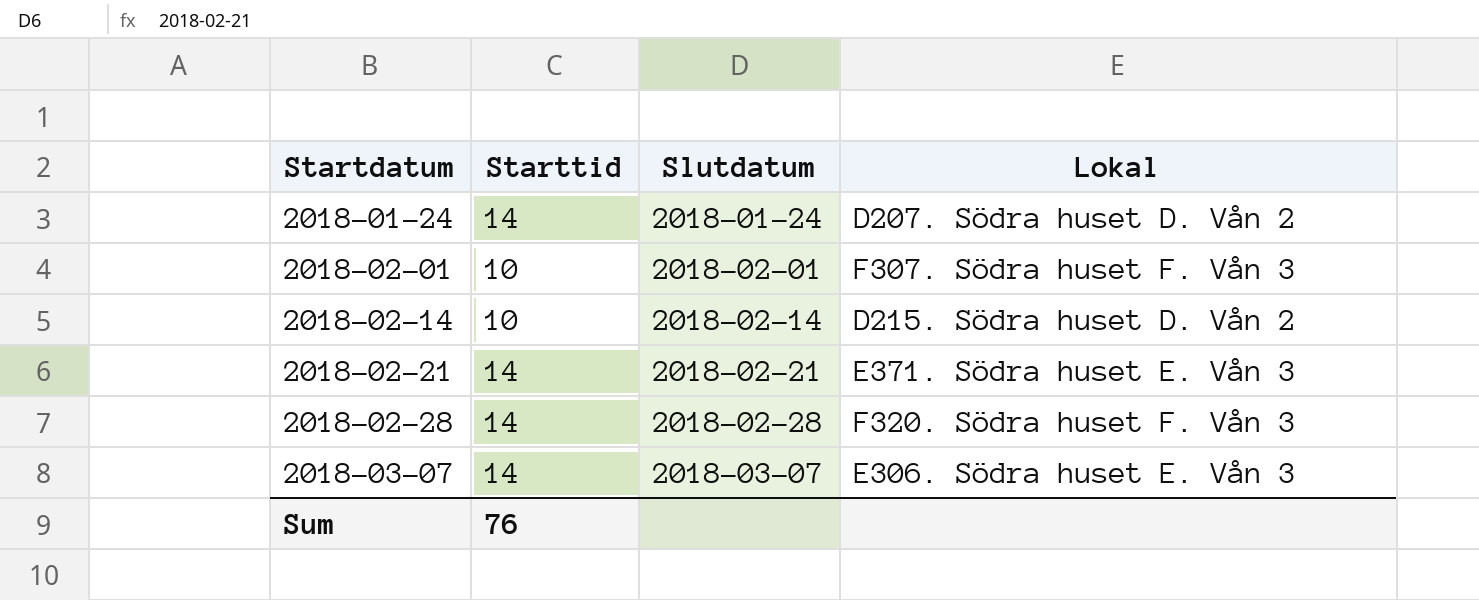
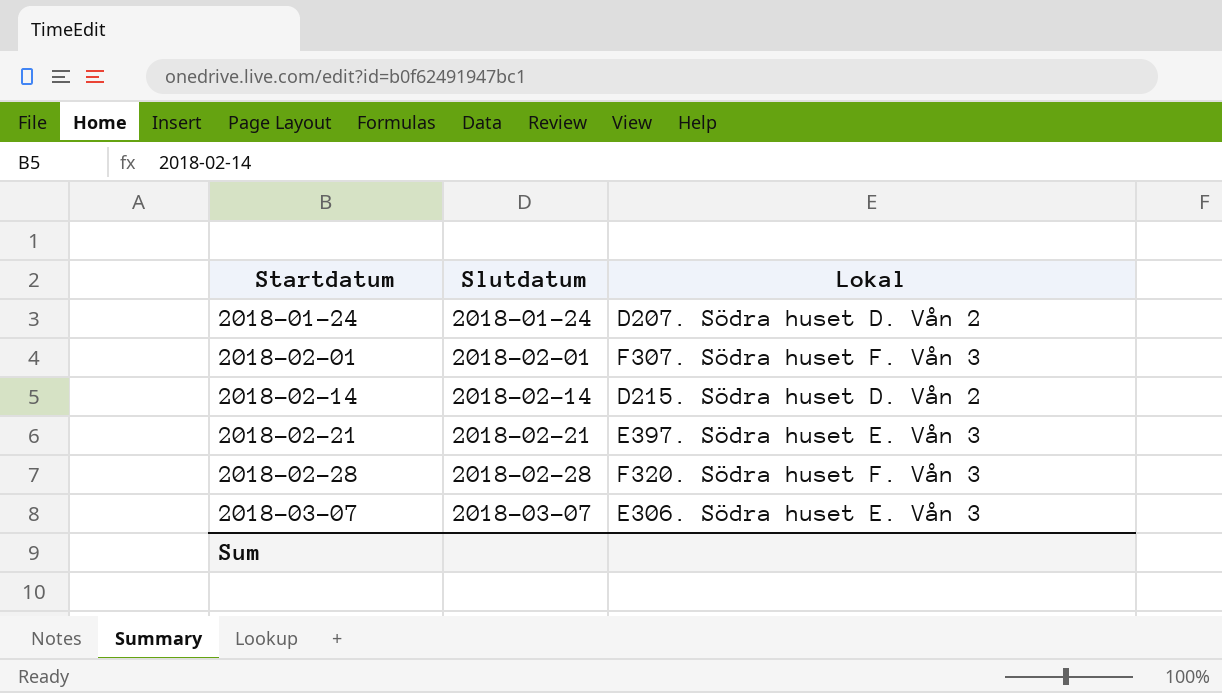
column Starttid | position: 2 -> none
2018-02-21 | Lokal: E371. Södra huset E. Vån 3 -> E397. Södra huset E. Vån 3

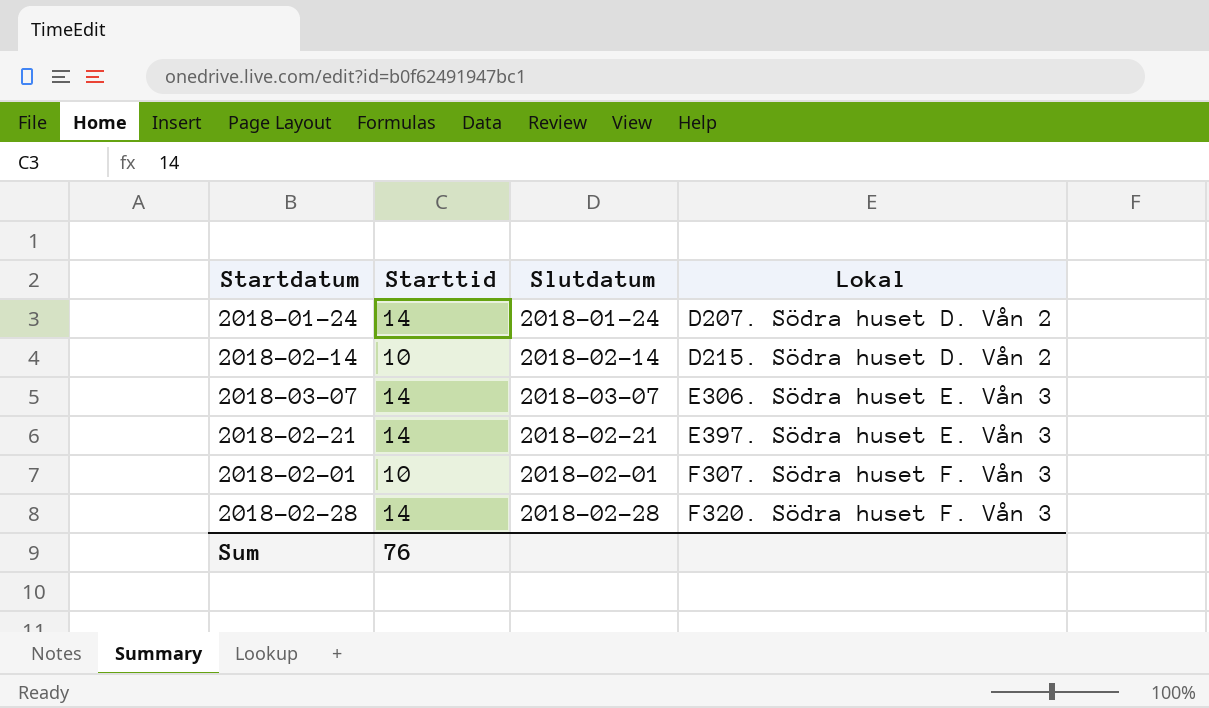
row order: Startdatum ascending -> Lokal ascending
column Starttid | position: none -> 2

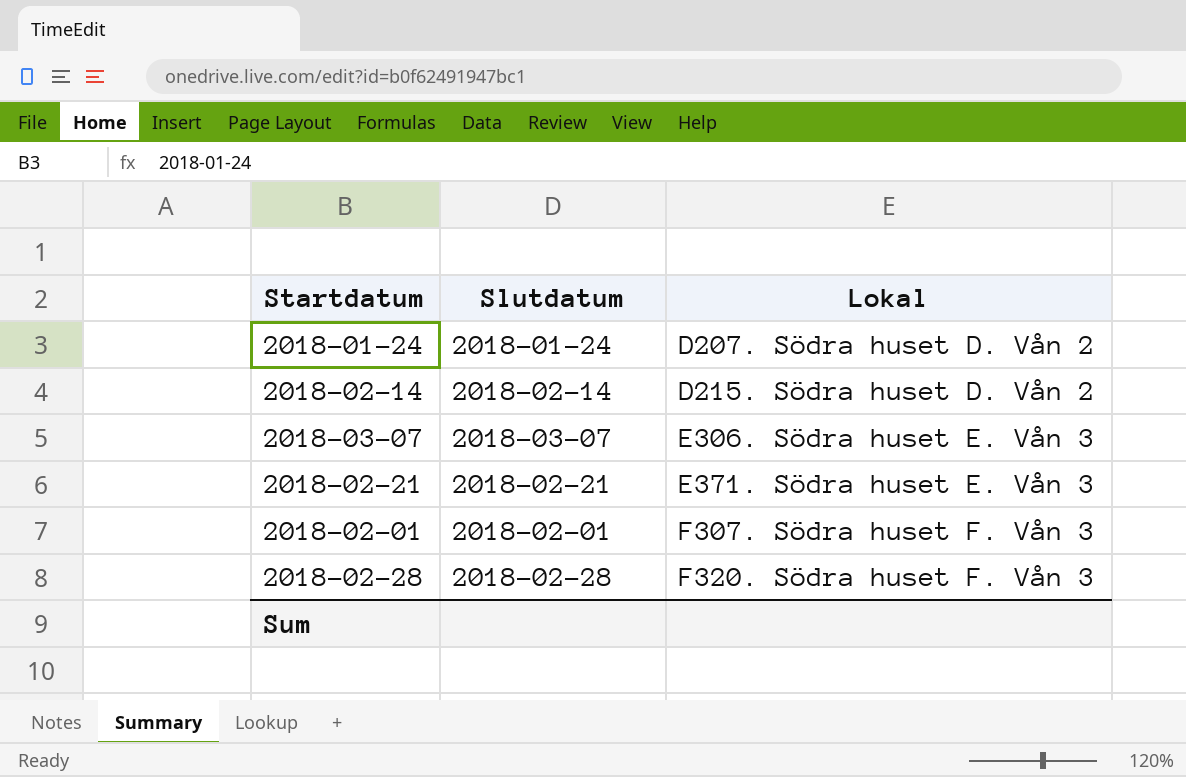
column Starttid | position: 2 -> none
2018-02-21 | Lokal: E397. Södra huset E. Vån 3 -> E371. Södra huset E. Vån 3

